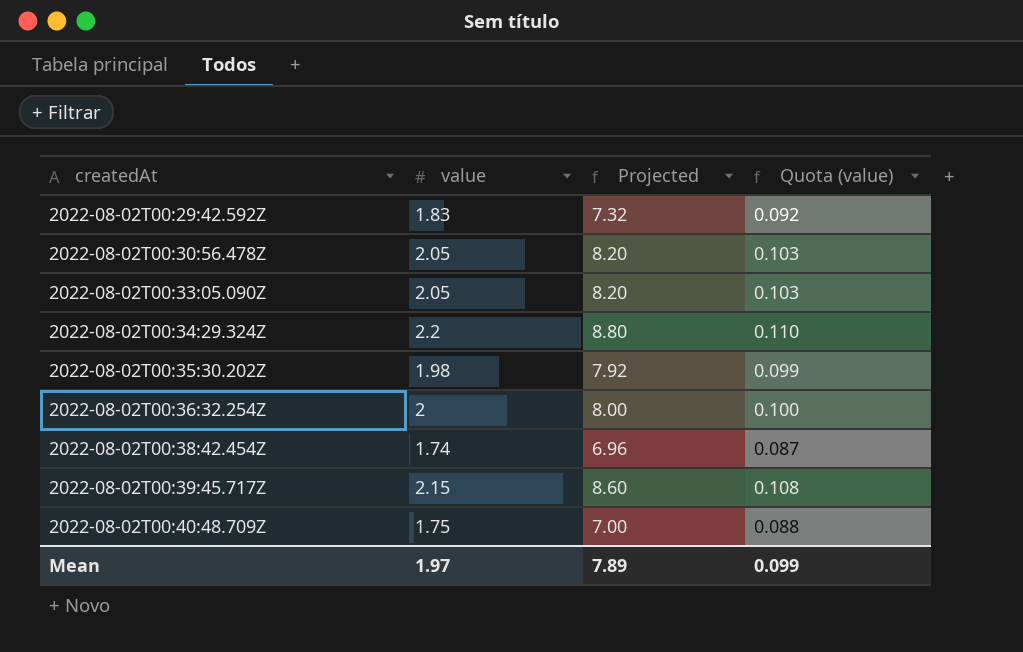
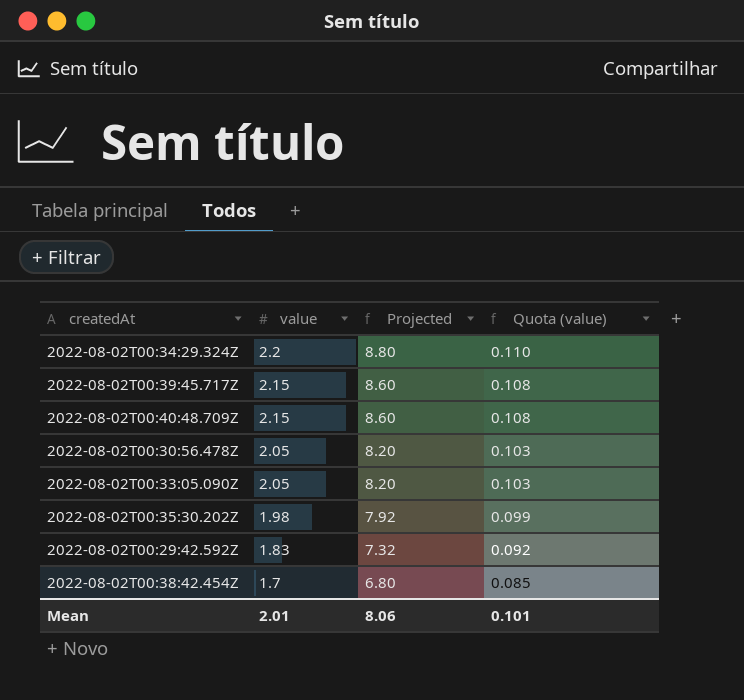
row order: createdAt ascending -> value descending
row 2022-08-02T00:36:32.254Z: 2 | 8.00 | 0.100 -> none
2022-08-02T00:40:48.709Z | value: 1.75 -> 2.15
2022-08-02T00:40:48.709Z | Projected: 7.00 -> 8.60
2022-08-02T00:40:48.709Z | Quota (value): 0.088 -> 0.108
2022-08-02T00:38:42.454Z | value: 1.74 -> 1.7
2022-08-02T00:38:42.454Z | Projected: 6.96 -> 6.80
2022-08-02T00:38:42.454Z | Quota (value): 0.087 -> 0.085
Mean | value: 1.97 -> 2.01
Mean | Projected: 7.89 -> 8.06
Mean | Quota (value): 0.099 -> 0.101

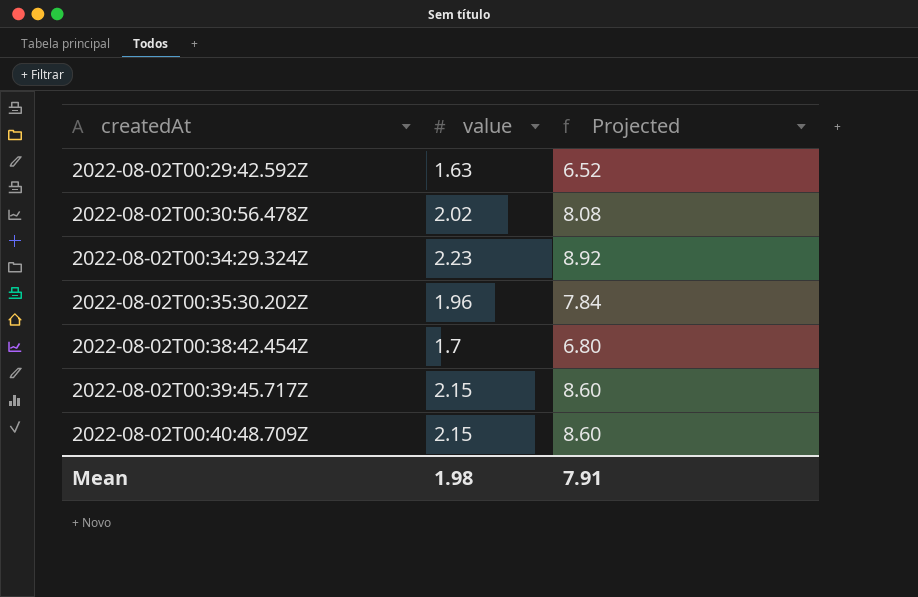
row order: value descending -> createdAt ascending
column Quota (value) | formula: [value] * 0.05 -> none
row 2022-08-02T00:33:05.090Z: 2.05 | 8.20 | 0.103 -> none
2022-08-02T00:29:42.592Z | value: 1.83 -> 1.63
2022-08-02T00:29:42.592Z | Projected: 7.32 -> 6.52
2022-08-02T00:30:56.478Z | value: 2.05 -> 2.02
2022-08-02T00:30:56.478Z | Projected: 8.20 -> 8.08
2022-08-02T00:34:29.324Z | value: 2.2 -> 2.23
2022-08-02T00:34:29.324Z | Projected: 8.80 -> 8.92
2022-08-02T00:35:30.202Z | value: 1.98 -> 1.96
2022-08-02T00:35:30.202Z | Projected: 7.92 -> 7.84
Mean | value: 2.01 -> 1.98
Mean | Projected: 8.06 -> 7.91

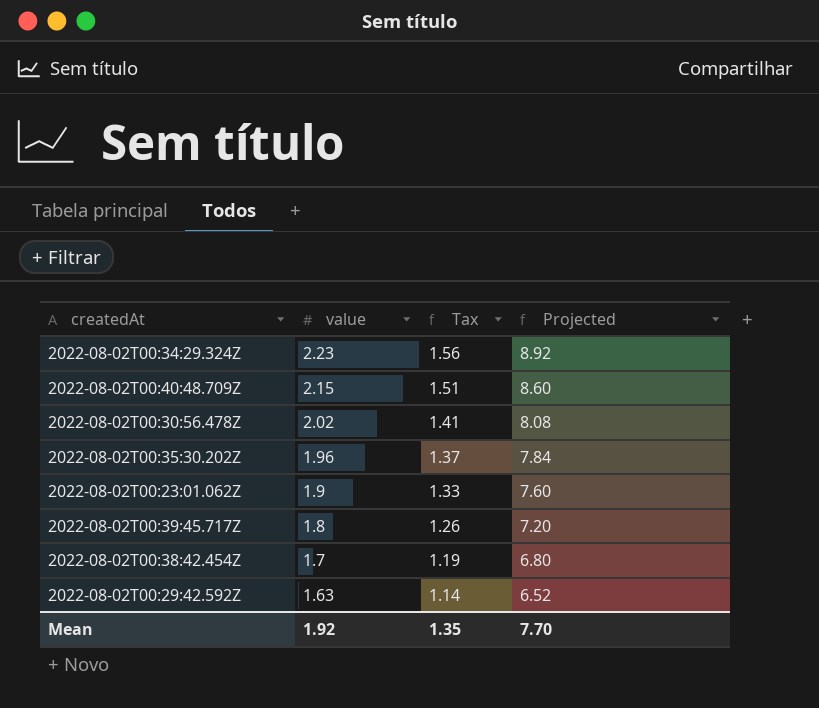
row order: createdAt ascending -> value descending
column Tax | formula: none -> [value] * 0.7
row 2022-08-02T00:23:01.062Z: none -> 1.9 | 1.33 | 7.60
2022-08-02T00:39:45.717Z | value: 2.15 -> 1.8
2022-08-02T00:39:45.717Z | Projected: 8.60 -> 7.20
Mean | value: 1.98 -> 1.92
Mean | Projected: 7.91 -> 7.70

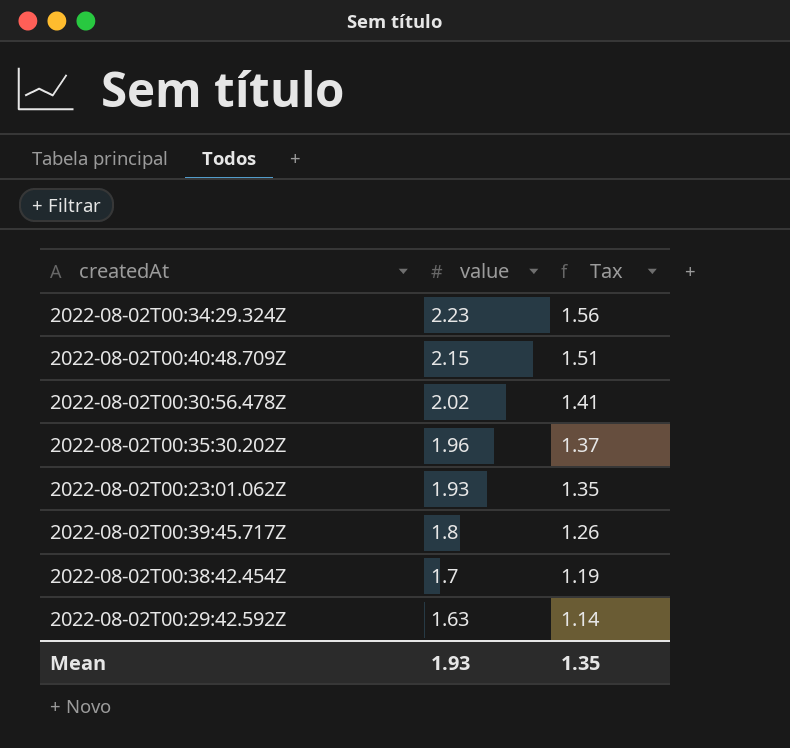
column Projected | formula: [value] * 4 -> none
2022-08-02T00:23:01.062Z | value: 1.9 -> 1.93
2022-08-02T00:23:01.062Z | Tax: 1.33 -> 1.35
Mean | value: 1.92 -> 1.93

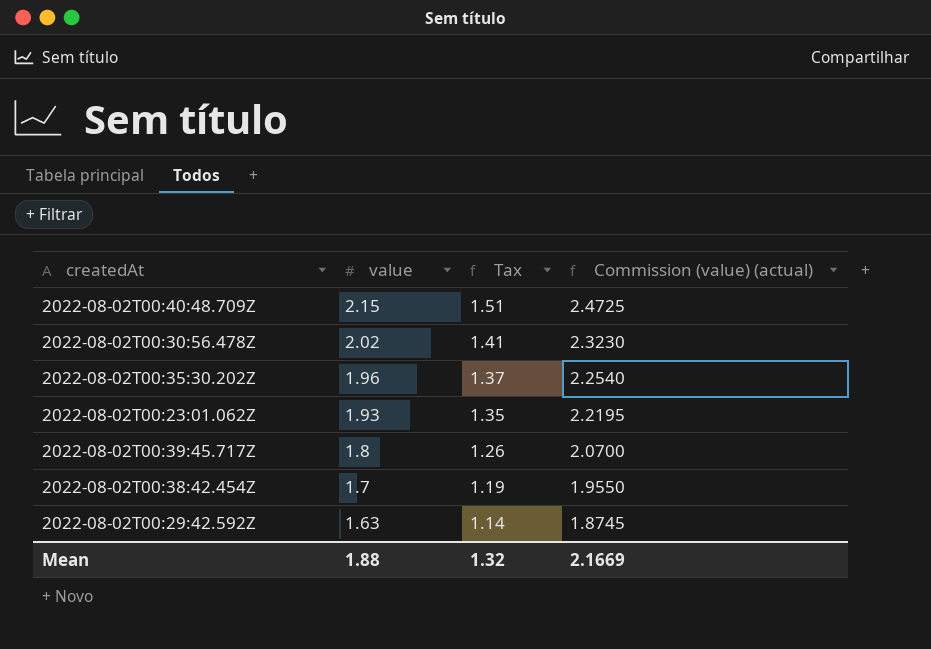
column Commission (value) (actual) | formula: none -> [value] * 1.15
row 2022-08-02T00:34:29.324Z: 2.23 | 1.56 -> none
Mean | value: 1.93 -> 1.88
Mean | Tax: 1.35 -> 1.32

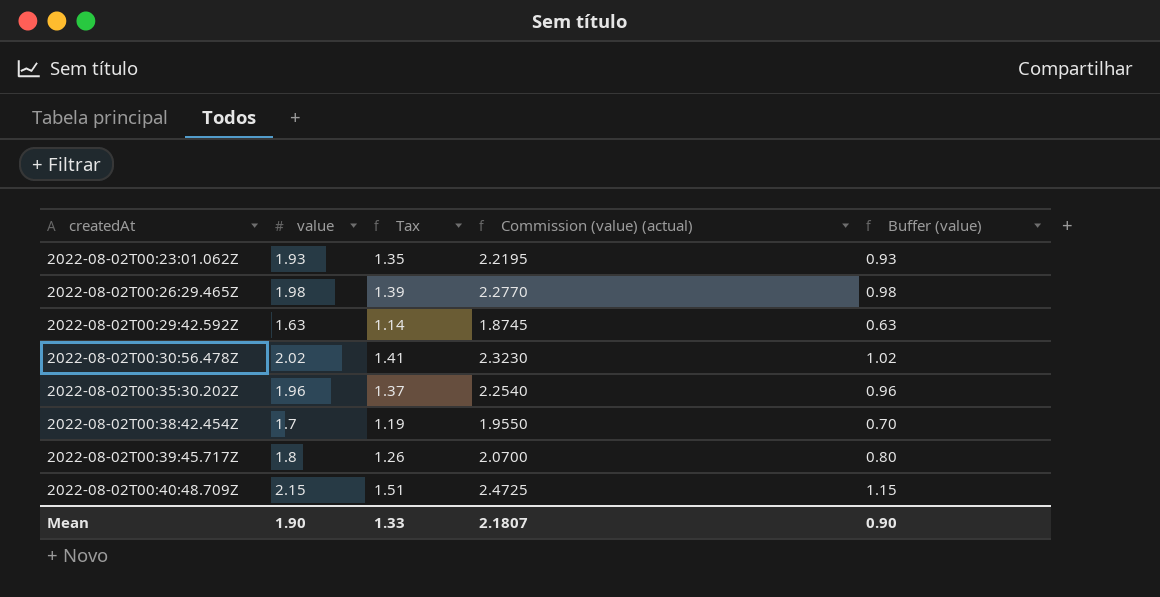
row order: value descending -> createdAt ascending
column Buffer (value) | formula: none -> [value] - 1
row 2022-08-02T00:26:29.465Z: none -> 1.98 | 1.39 | 2.2770 | 0.98
Mean | value: 1.88 -> 1.90
Mean | Tax: 1.32 -> 1.33
Mean | Commission (value) (actual): 2.1669 -> 2.1807

